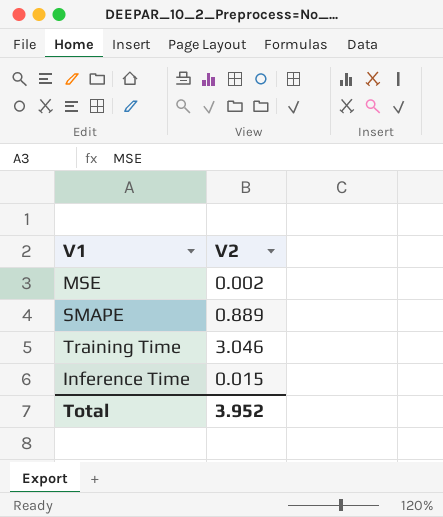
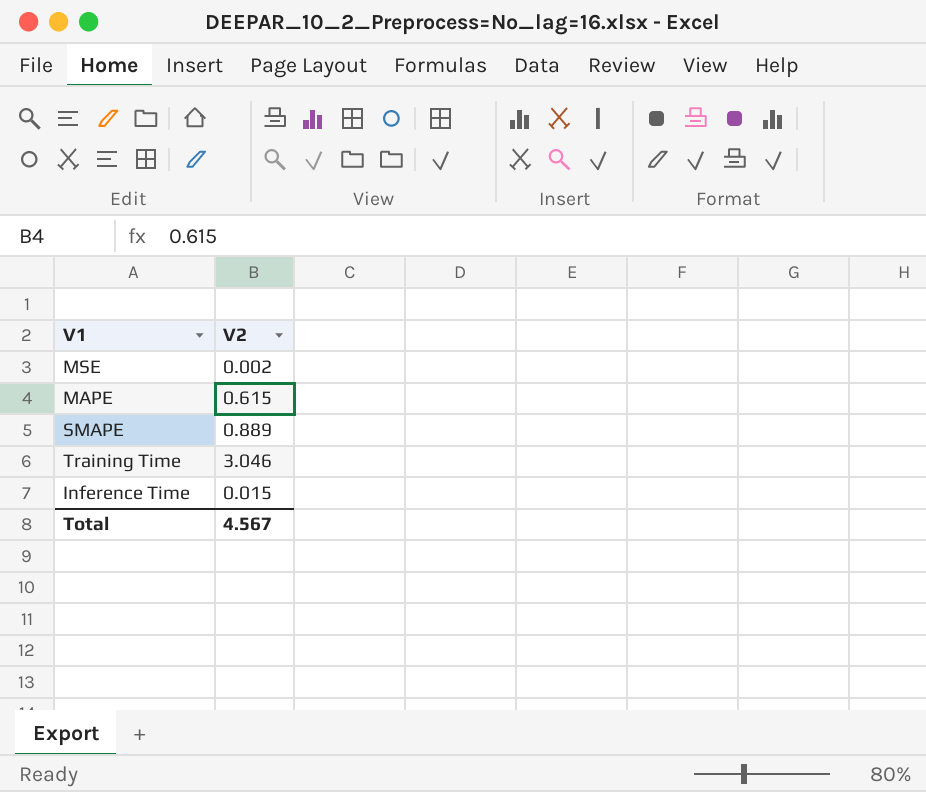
row MAPE: none -> 0.615
Total | V2: 3.952 -> 4.567

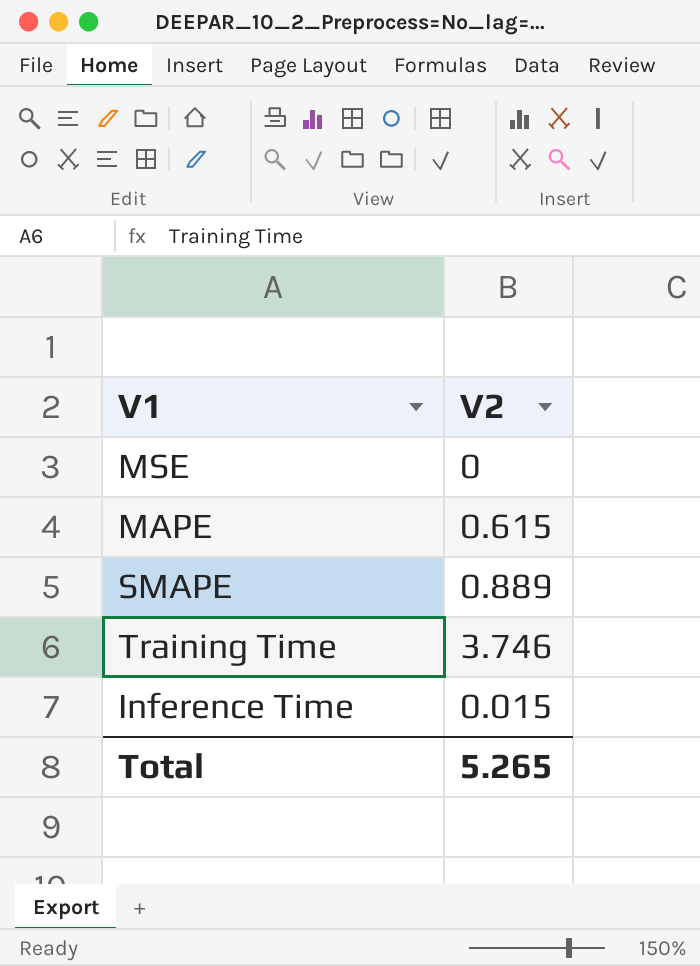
MSE | V2: 0.002 -> 0
Training Time | V2: 3.046 -> 3.746
Total | V2: 4.567 -> 5.265

